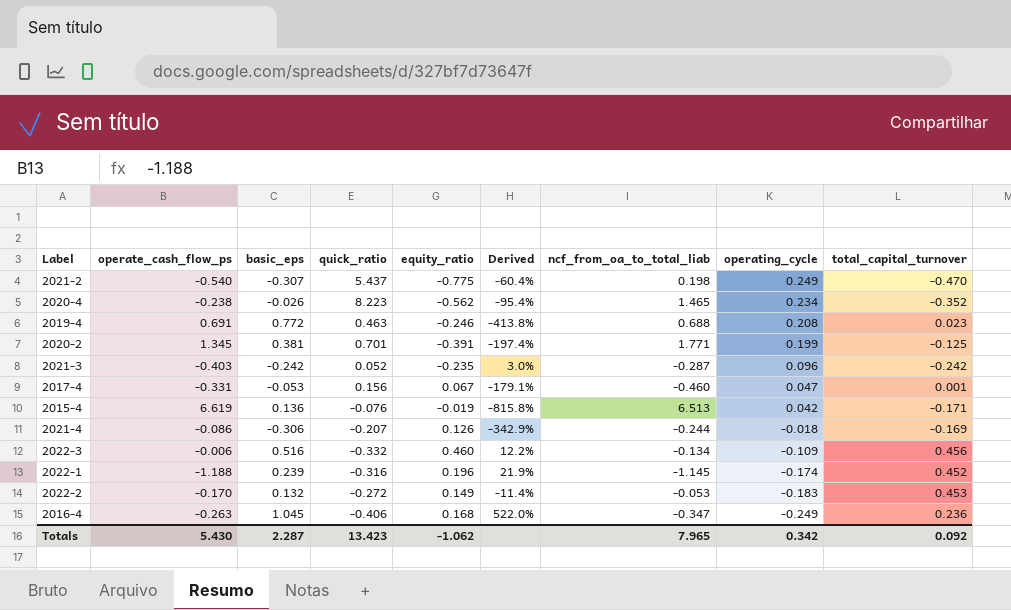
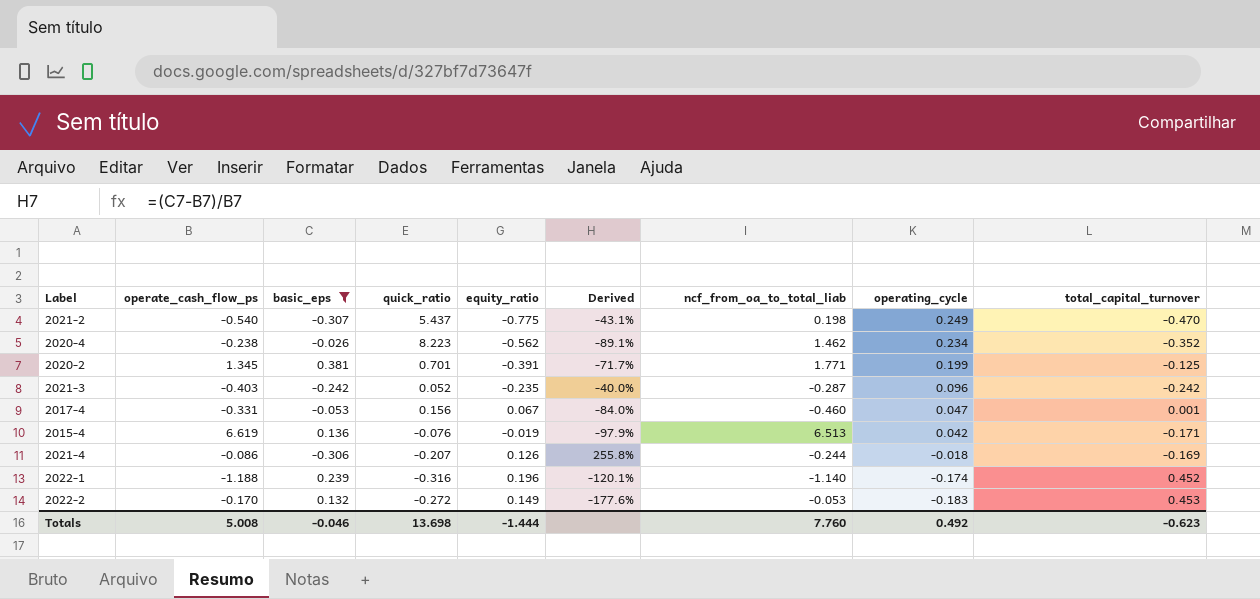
filter: none -> basic_eps <= 0.381
column Derived | formula: ([basic_eps] - [equity_ratio]) / [equity_ratio] -> ([basic_eps] - [operate_cash_flow_ps]) / [operate_cash_flow_ps]
2020-4 | ncf_from_oa_to_total_liab: 1.465 -> 1.462
2022-1 | ncf_from_oa_to_total_liab: -1.145 -> -1.140
Totals | operate_cash_flow_ps: 5.430 -> 5.008
Totals | basic_eps: 2.287 -> -0.046
Totals | quick_ratio: 13.423 -> 13.698
Totals | equity_ratio: -1.062 -> -1.444
Totals | ncf_from_oa_to_total_liab: 7.965 -> 7.760
Totals | operating_cycle: 0.342 -> 0.492
Totals | total_capital_turnover: 0.092 -> -0.623

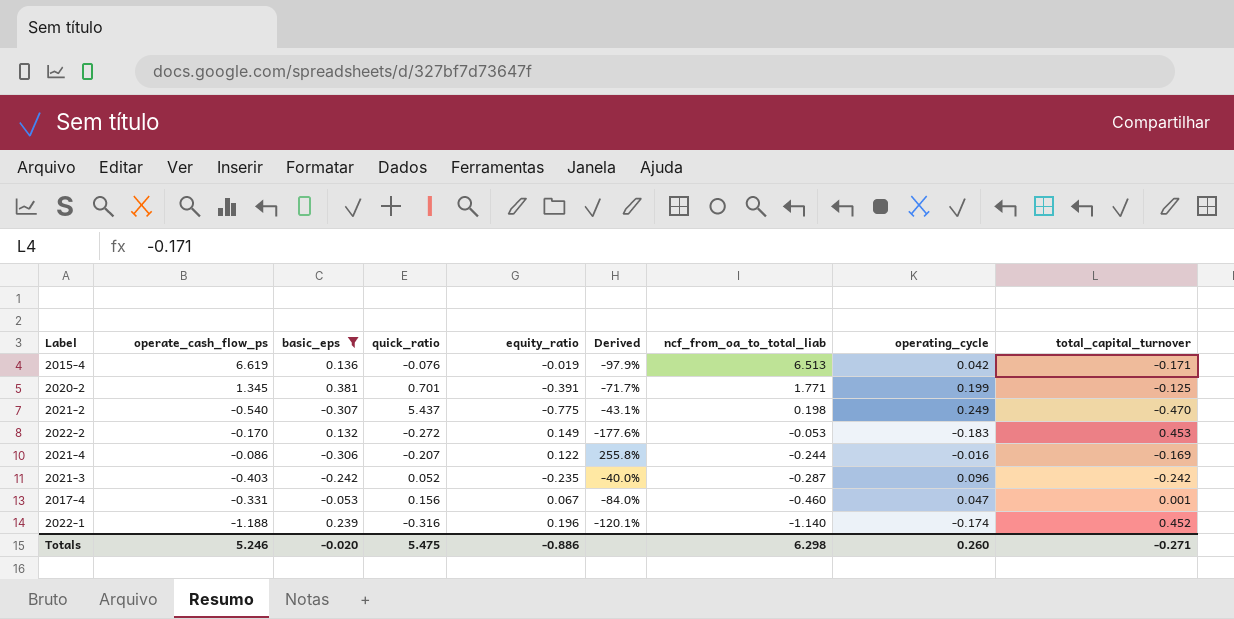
row order: operating_cycle descending -> ncf_from_oa_to_total_liab descending
row 2020-4: -0.238 | -0.026 | 8.223 | -0.562 | -89.1% | 1.462 | 0.234 | -0.352 -> none
2021-4 | equity_ratio: 0.126 -> 0.122
2021-4 | operating_cycle: -0.018 -> -0.016
Totals | operate_cash_flow_ps: 5.008 -> 5.246
Totals | basic_eps: -0.046 -> -0.020
Totals | quick_ratio: 13.698 -> 5.475
Totals | equity_ratio: -1.444 -> -0.886
Totals | ncf_from_oa_to_total_liab: 7.760 -> 6.298
Totals | operating_cycle: 0.492 -> 0.260
Totals | total_capital_turnover: -0.623 -> -0.271

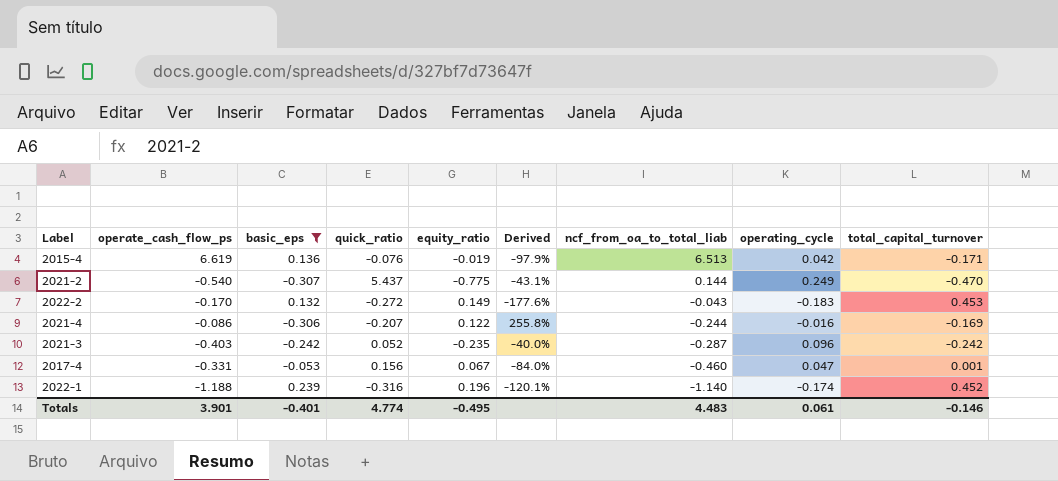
row 2020-2: 1.345 | 0.381 | 0.701 | -0.391 | -71.7% | 1.771 | 0.199 | -0.125 -> none
2021-2 | ncf_from_oa_to_total_liab: 0.198 -> 0.144
2022-2 | ncf_from_oa_to_total_liab: -0.053 -> -0.043
Totals | operate_cash_flow_ps: 5.246 -> 3.901
Totals | basic_eps: -0.020 -> -0.401
Totals | quick_ratio: 5.475 -> 4.774
Totals | equity_ratio: -0.886 -> -0.495
Totals | ncf_from_oa_to_total_liab: 6.298 -> 4.483
Totals | operating_cycle: 0.260 -> 0.061
Totals | total_capital_turnover: -0.271 -> -0.146

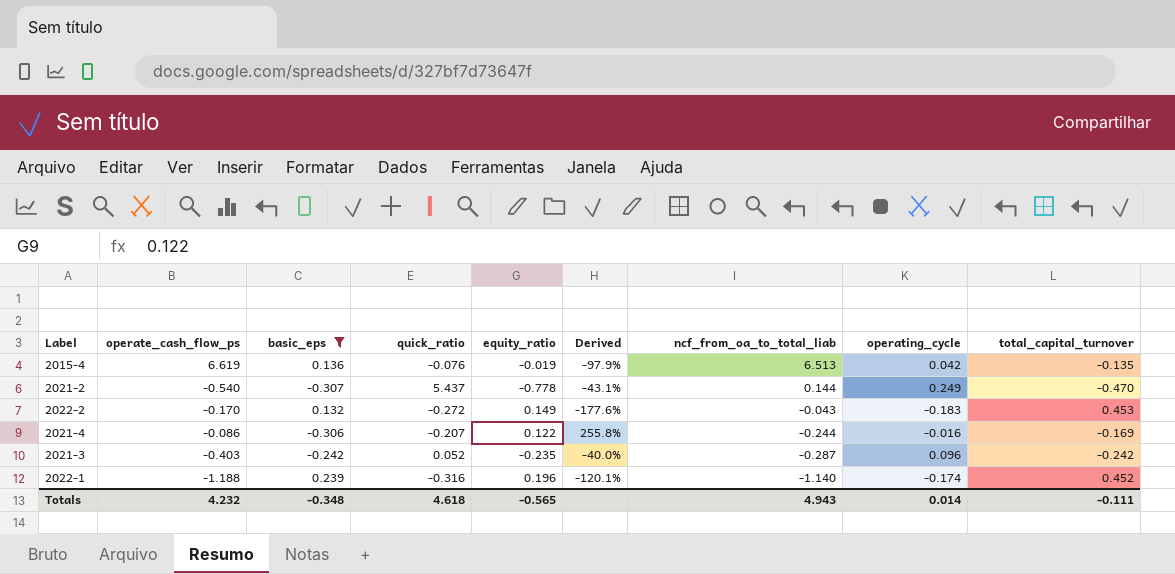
row 2017-4: -0.331 | -0.053 | 0.156 | 0.067 | -84.0% | -0.460 | 0.047 | 0.001 -> none
2015-4 | total_capital_turnover: -0.171 -> -0.135
2021-2 | equity_ratio: -0.775 -> -0.778
Totals | operate_cash_flow_ps: 3.901 -> 4.232
Totals | basic_eps: -0.401 -> -0.348
Totals | quick_ratio: 4.774 -> 4.618
Totals | equity_ratio: -0.495 -> -0.565
Totals | ncf_from_oa_to_total_liab: 4.483 -> 4.943
Totals | operating_cycle: 0.061 -> 0.014
Totals | total_capital_turnover: -0.146 -> -0.111

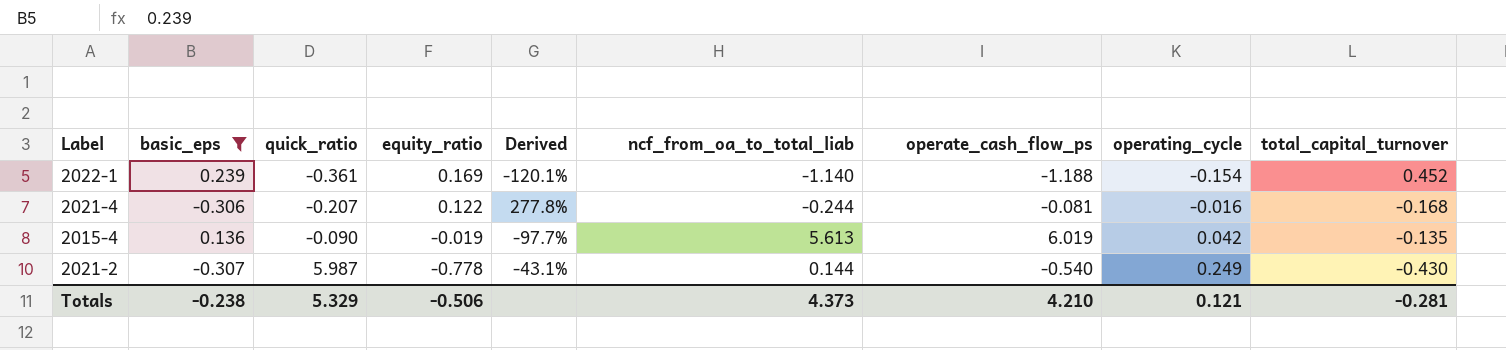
row order: ncf_from_oa_to_total_liab descending -> quick_ratio ascending
column operate_cash_flow_ps | position: 2 -> 7
row 2022-2: -0.170 | 0.132 | -0.272 | 0.149 | -177.6% | -0.043 | -0.183 | 0.453 -> none
row 2021-3: -0.403 | -0.242 | 0.052 | -0.235 | -40.0% | -0.287 | 0.096 | -0.242 -> none
2022-1 | quick_ratio: -0.316 -> -0.361
2022-1 | equity_ratio: 0.196 -> 0.169
2022-1 | operating_cycle: -0.174 -> -0.154
2021-4 | Derived: 255.8% -> 277.8%
2021-4 | operate_cash_flow_ps: -0.086 -> -0.081
2021-4 | total_capital_turnover: -0.169 -> -0.168
2015-4 | quick_ratio: -0.076 -> -0.090
2015-4 | Derived: -97.9% -> -97.7%
2015-4 | ncf_from_oa_to_total_liab: 6.513 -> 5.613
2015-4 | operate_cash_flow_ps: 6.619 -> 6.019
2021-2 | quick_ratio: 5.437 -> 5.987
2021-2 | total_capital_turnover: -0.470 -> -0.430
Totals | basic_eps: -0.348 -> -0.238
Totals | quick_ratio: 4.618 -> 5.329
Totals | equity_ratio: -0.565 -> -0.506
Totals | ncf_from_oa_to_total_liab: 4.943 -> 4.373
Totals | operate_cash_flow_ps: 4.232 -> 4.210
Totals | operating_cycle: 0.014 -> 0.121
Totals | total_capital_turnover: -0.111 -> -0.281

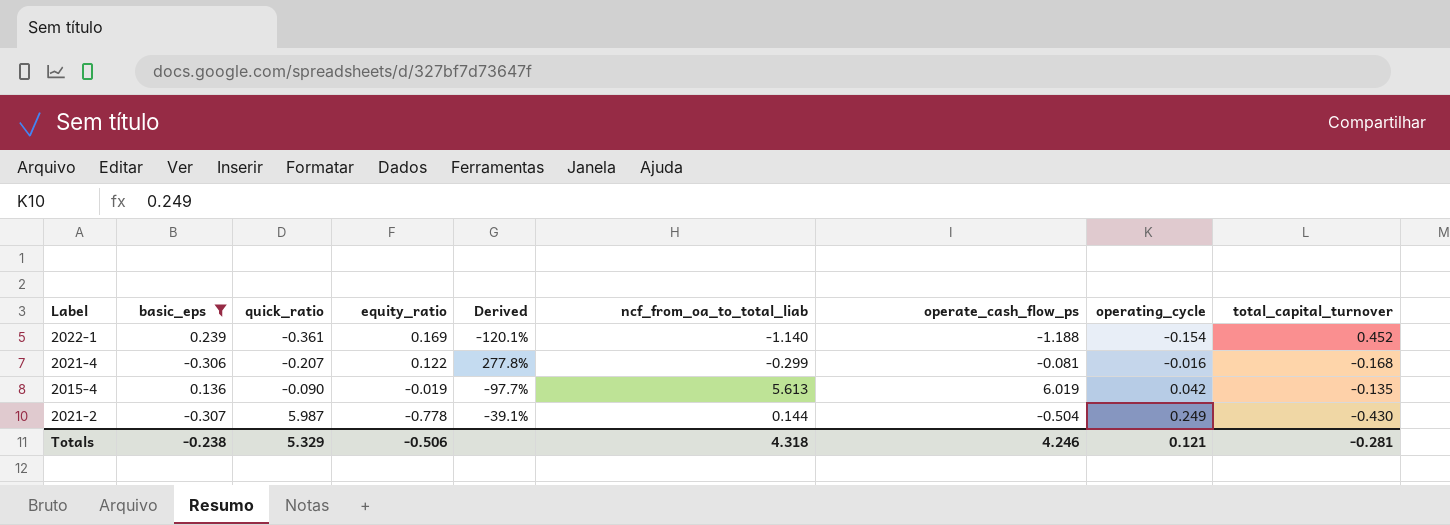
2021-4 | ncf_from_oa_to_total_liab: -0.244 -> -0.299
2021-2 | Derived: -43.1% -> -39.1%
2021-2 | operate_cash_flow_ps: -0.540 -> -0.504
Totals | ncf_from_oa_to_total_liab: 4.373 -> 4.318
Totals | operate_cash_flow_ps: 4.210 -> 4.246

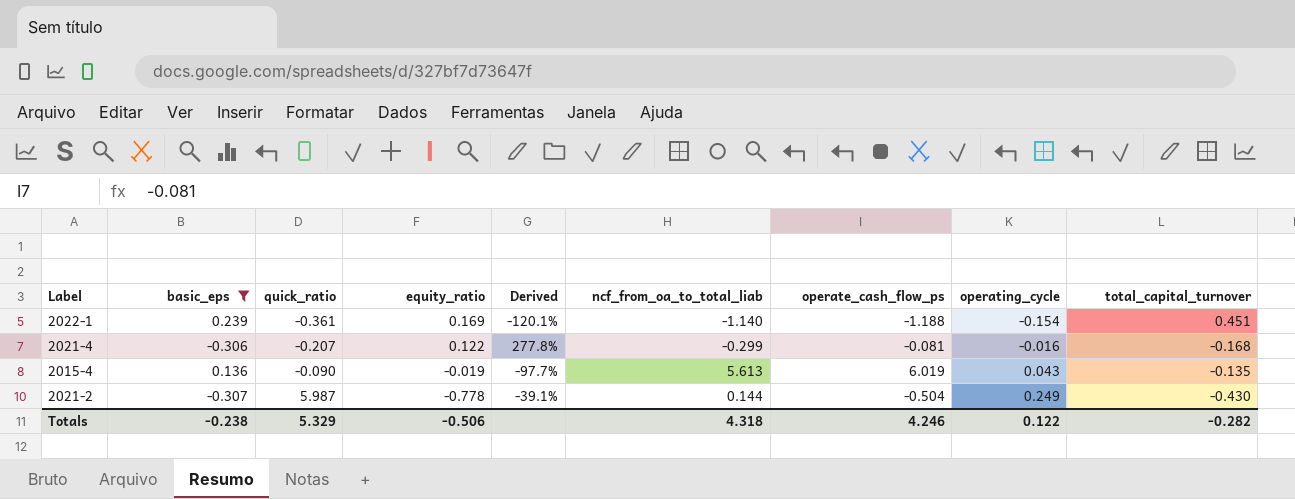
2022-1 | total_capital_turnover: 0.452 -> 0.451
2015-4 | operating_cycle: 0.042 -> 0.043
Totals | operating_cycle: 0.121 -> 0.122
Totals | total_capital_turnover: -0.281 -> -0.282

